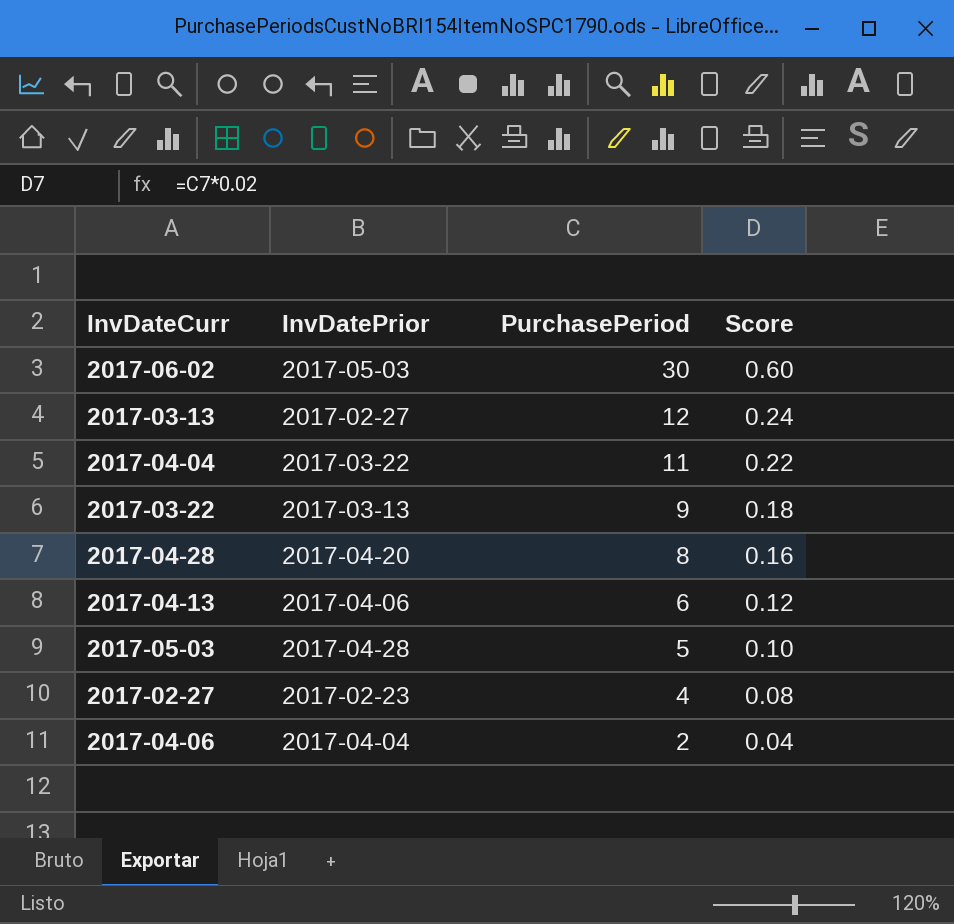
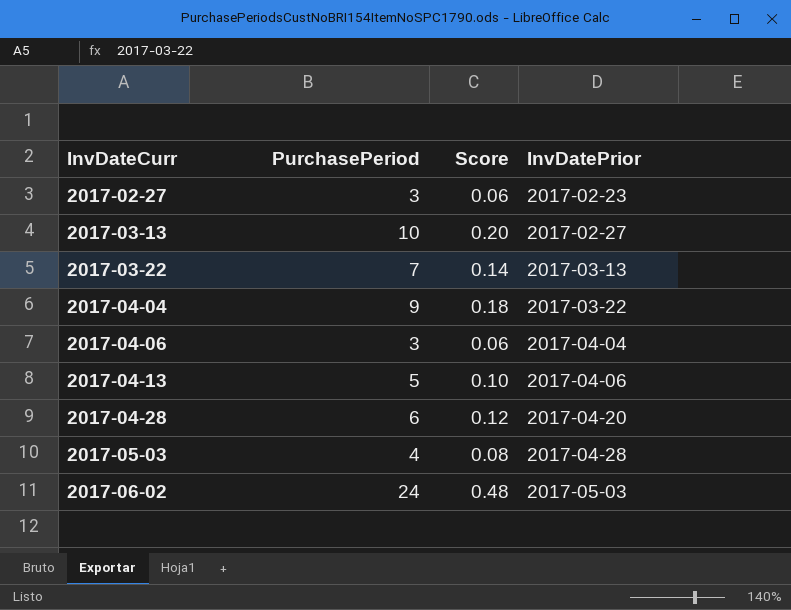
row order: PurchasePeriod descending -> InvDateCurr ascending
column InvDatePrior | position: 2 -> 4
2017-02-27 | PurchasePeriod: 4 -> 3
2017-02-27 | Score: 0.08 -> 0.06
2017-03-13 | PurchasePeriod: 12 -> 10
2017-03-13 | Score: 0.24 -> 0.20
2017-03-22 | PurchasePeriod: 9 -> 7
2017-03-22 | Score: 0.18 -> 0.14
2017-04-04 | PurchasePeriod: 11 -> 9
2017-04-04 | Score: 0.22 -> 0.18
2017-04-06 | PurchasePeriod: 2 -> 3
2017-04-06 | Score: 0.04 -> 0.06
2017-04-13 | PurchasePeriod: 6 -> 5
2017-04-13 | Score: 0.12 -> 0.10
2017-04-28 | PurchasePeriod: 8 -> 6
2017-04-28 | Score: 0.16 -> 0.12
2017-05-03 | PurchasePeriod: 5 -> 4
2017-05-03 | Score: 0.10 -> 0.08
2017-06-02 | PurchasePeriod: 30 -> 24
2017-06-02 | Score: 0.60 -> 0.48

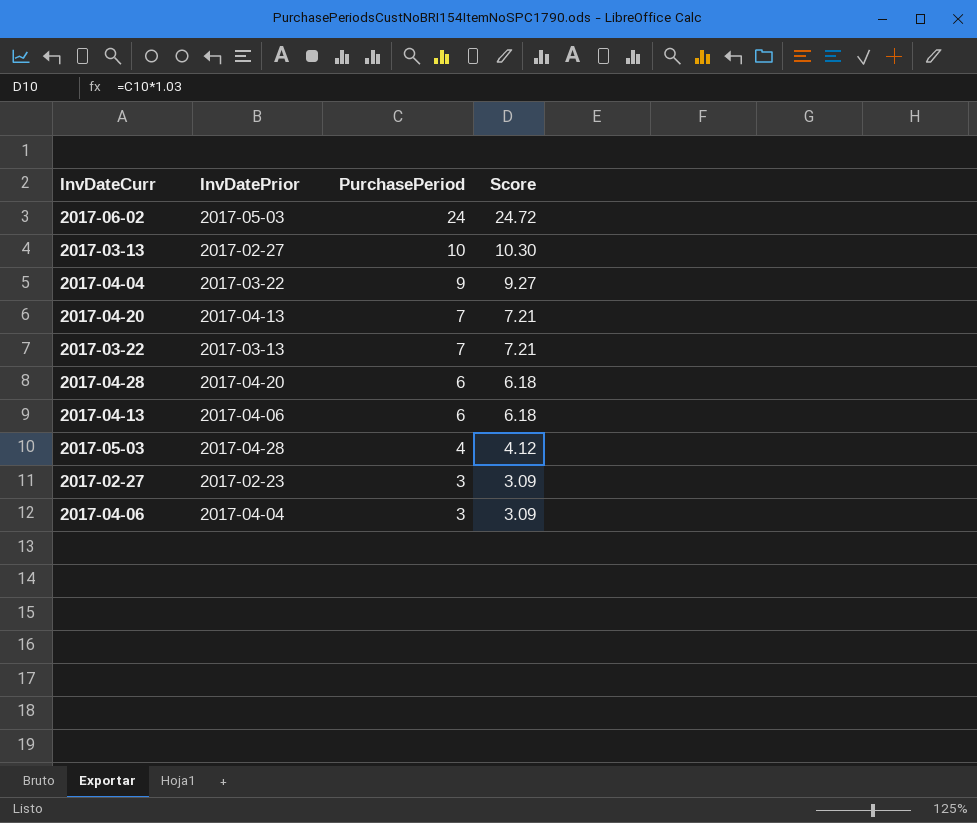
row order: InvDateCurr ascending -> PurchasePeriod descending
column InvDatePrior | position: 4 -> 2
column Score | formula: [PurchasePeriod] * 0.02 -> [PurchasePeriod] * 1.03
row 2017-04-20: none -> 2017-04-13 | 7 | 7.21
2017-04-13 | PurchasePeriod: 5 -> 6

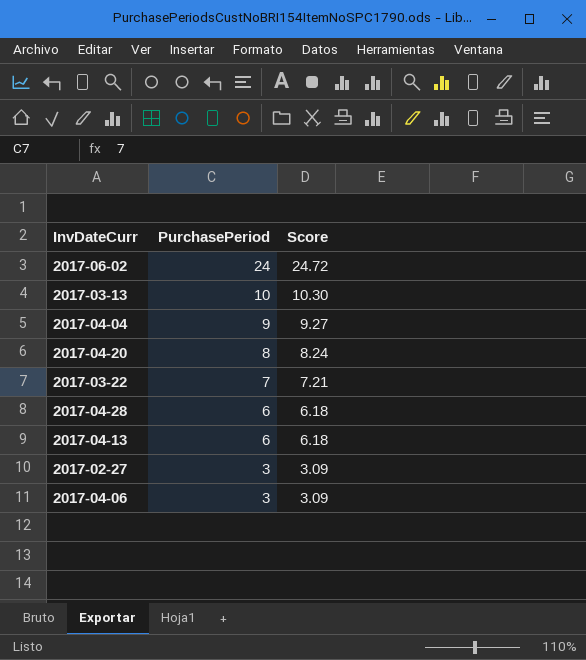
column InvDatePrior | position: 2 -> none
row 2017-05-03: 2017-04-28 | 4 | 4.12 -> none
2017-04-20 | PurchasePeriod: 7 -> 8
2017-04-20 | Score: 7.21 -> 8.24

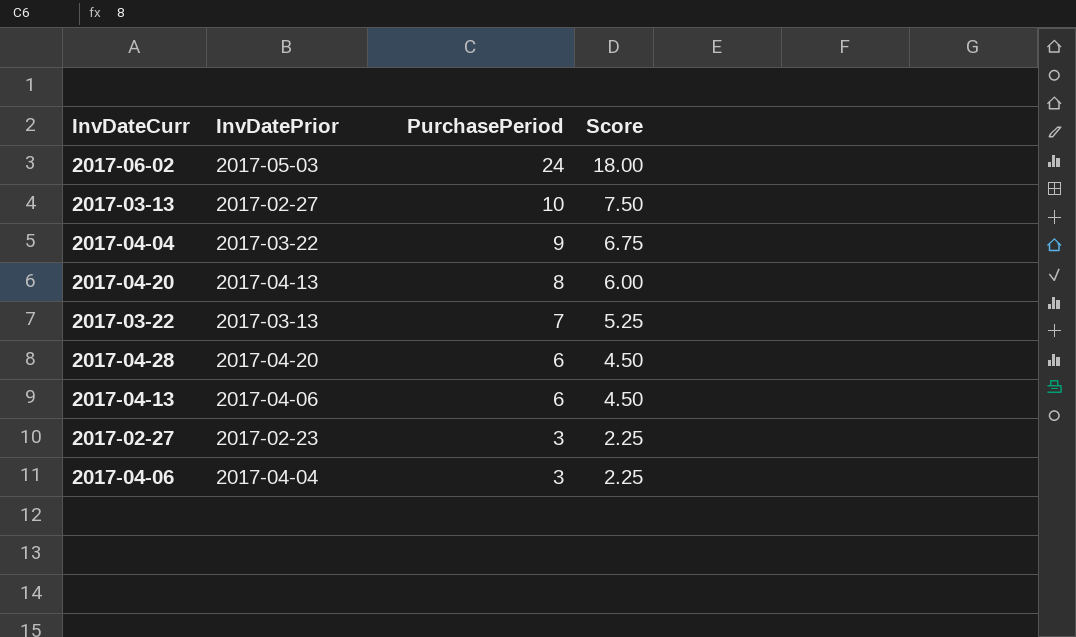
column InvDatePrior | position: none -> 2
column Score | formula: [PurchasePeriod] * 1.03 -> [PurchasePeriod] * 0.75

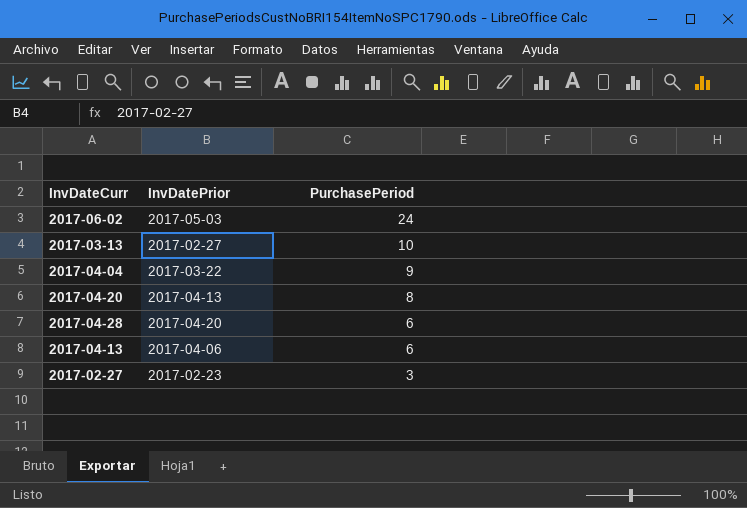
column Score | formula: [PurchasePeriod] * 0.75 -> none
row 2017-03-22: 2017-03-13 | 7 | 5.25 -> none
row 2017-04-06: 2017-04-04 | 3 | 2.25 -> none

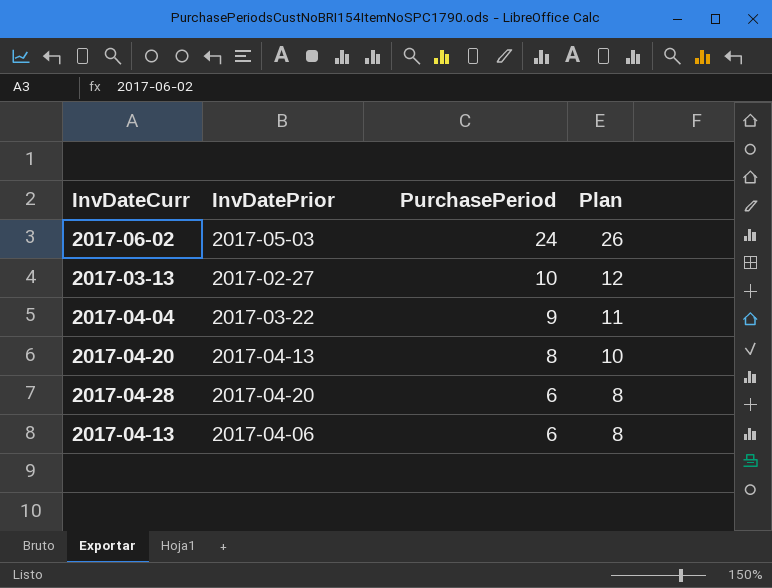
column Plan | formula: none -> [PurchasePeriod] + 2
row 2017-02-27: 2017-02-23 | 3 -> none

